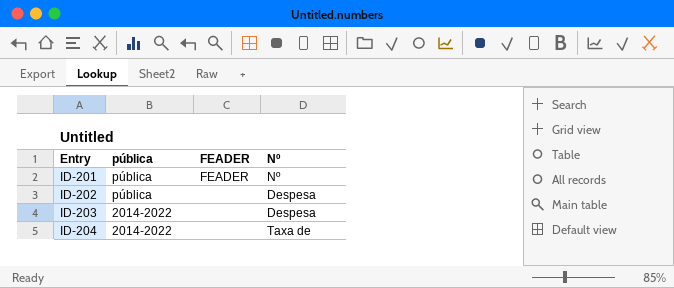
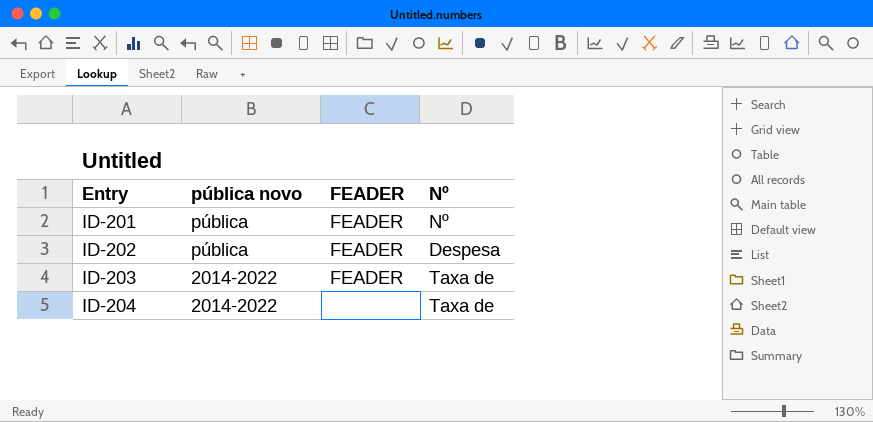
column name: pública -> pública novo
ID-202 | FEADER: none -> FEADER
ID-203 | FEADER: none -> FEADER
ID-203 | Nº: Despesa -> Taxa de

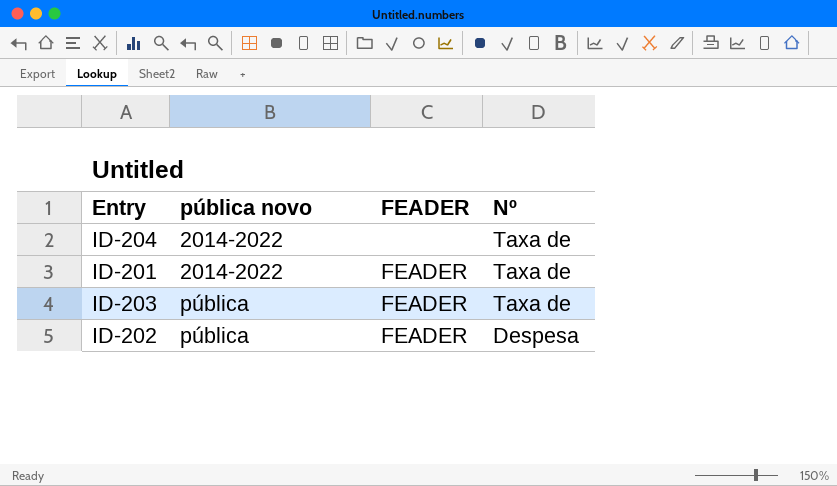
row order: Entry ascending -> pública novo ascending
ID-201 | pública novo: pública -> 2014-2022
ID-201 | Nº: Nº -> Taxa de
ID-203 | pública novo: 2014-2022 -> pública

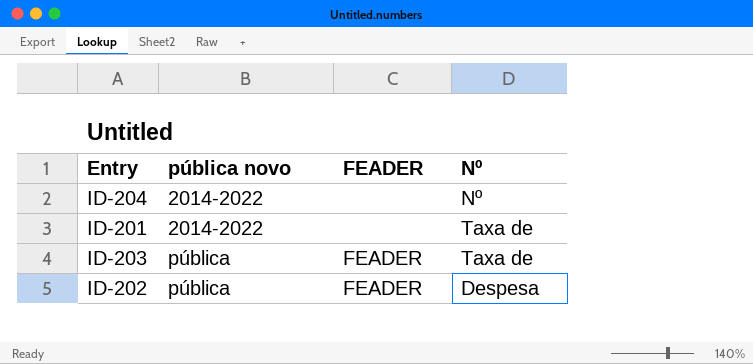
ID-204 | Nº: Taxa de -> Nº
ID-201 | FEADER: FEADER -> none

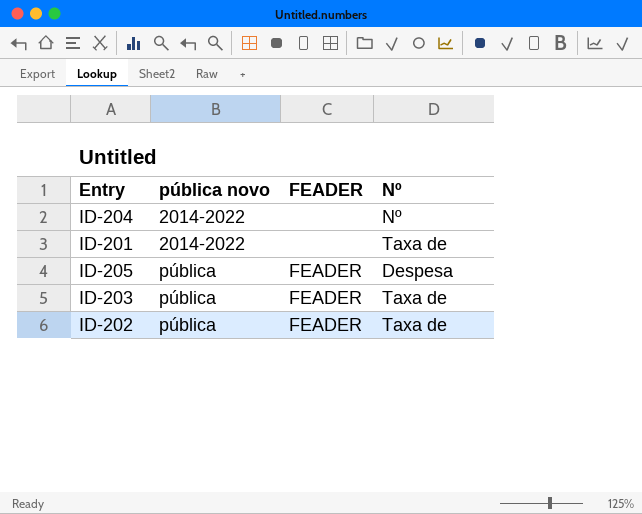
row ID-205: none -> pública | FEADER | Despesa
ID-202 | Nº: Despesa -> Taxa de

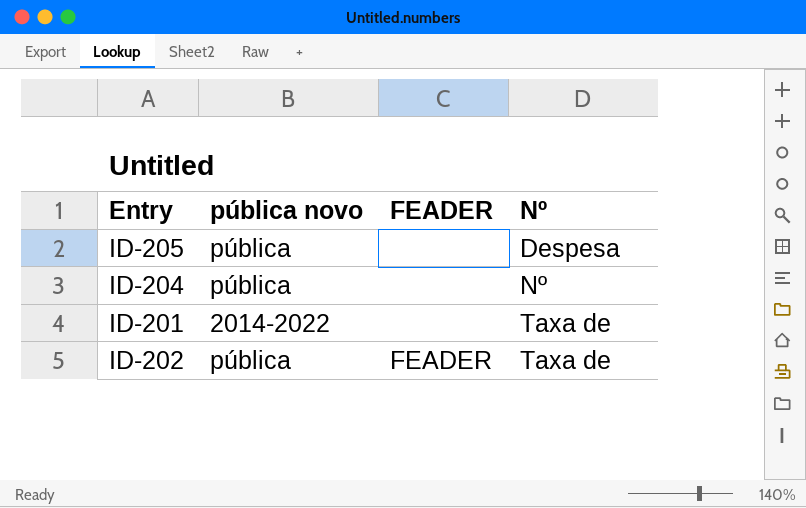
row order: pública novo ascending -> Nº ascending
row ID-203: pública | FEADER | Taxa de -> none
ID-205 | FEADER: FEADER -> none
ID-204 | pública novo: 2014-2022 -> pública

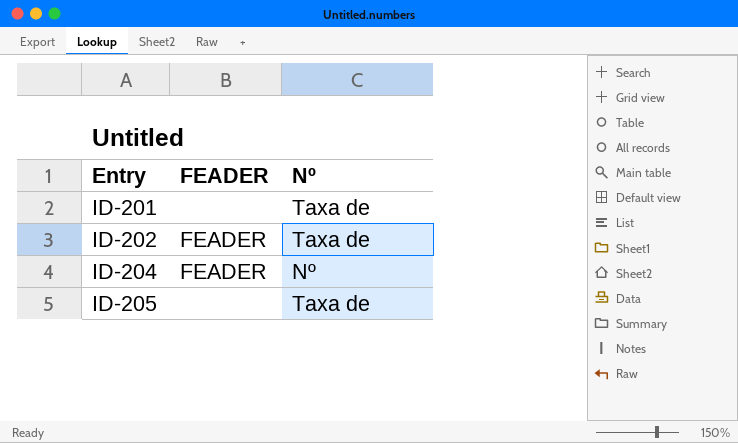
row order: Nº ascending -> Entry ascending
column pública novo | position: 2 -> none
ID-204 | FEADER: none -> FEADER
ID-205 | Nº: Despesa -> Taxa de

